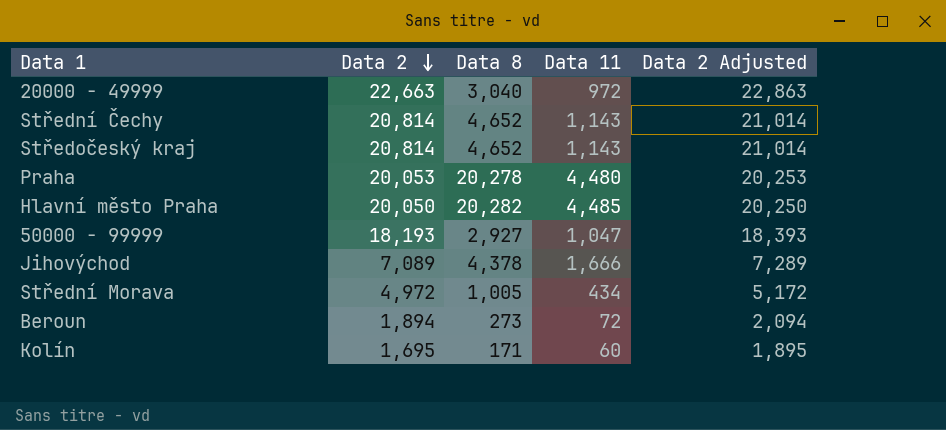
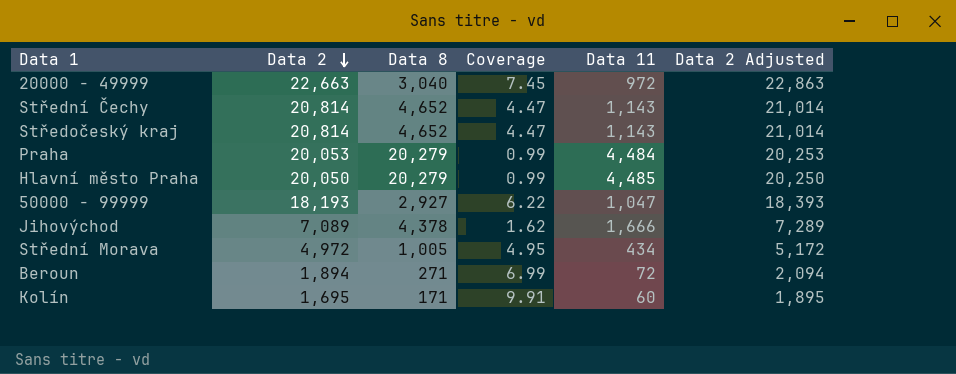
column Coverage | formula: none -> [Data 2] / [Data 8]
Praha | Data 8: 20,278 -> 20,279
Praha | Data 11: 4,480 -> 4,484
Hlavní město Praha | Data 8: 20,282 -> 20,279
Beroun | Data 8: 273 -> 271

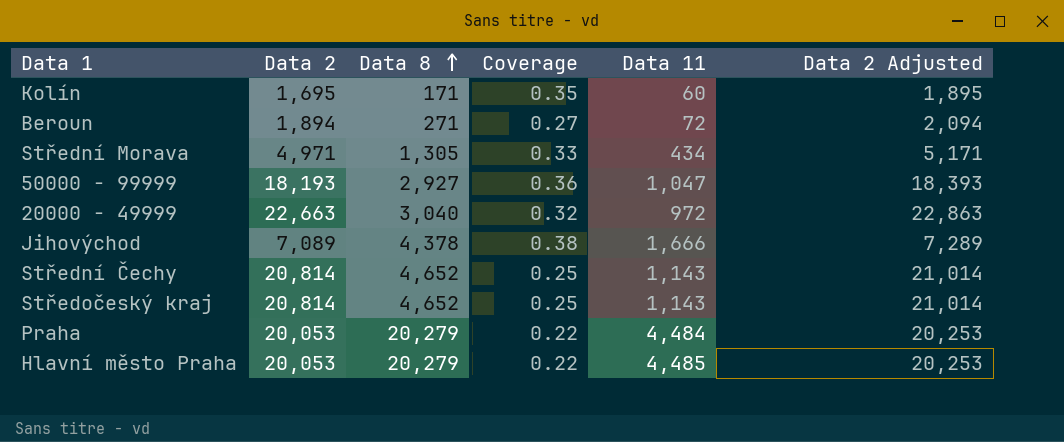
row order: Data 2 descending -> Data 8 ascending
column Coverage | formula: [Data 2] / [Data 8] -> [Data 11] / [Data 8]
Střední Morava | Data 2: 4,972 -> 4,971
Střední Morava | Data 8: 1,005 -> 1,305
Střední Morava | Data 2 Adjusted: 5,172 -> 5,171
Hlavní město Praha | Data 2: 20,050 -> 20,053
Hlavní město Praha | Data 2 Adjusted: 20,250 -> 20,253

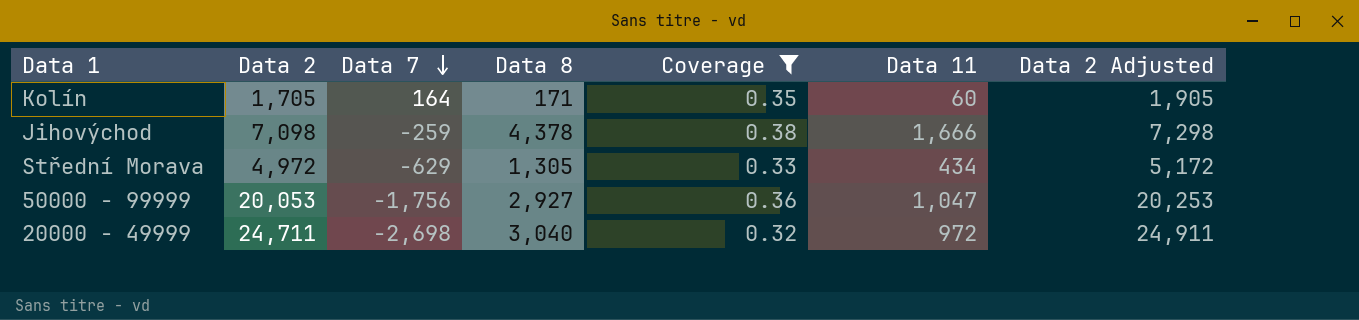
filter: none -> Coverage >= 0.32
row order: Data 8 ascending -> Data 7 descending
column Data 7 | position: none -> 3
Kolín | Data 2: 1,695 -> 1,705
Kolín | Data 2 Adjusted: 1,895 -> 1,905
Jihovýchod | Data 2: 7,089 -> 7,098
Jihovýchod | Data 2 Adjusted: 7,289 -> 7,298
Střední Morava | Data 2: 4,971 -> 4,972
Střední Morava | Data 2 Adjusted: 5,171 -> 5,172
50000 - 99999 | Data 2: 18,193 -> 20,053
50000 - 99999 | Data 2 Adjusted: 18,393 -> 20,253
20000 - 49999 | Data 2: 22,663 -> 24,711
20000 - 49999 | Data 2 Adjusted: 22,863 -> 24,911

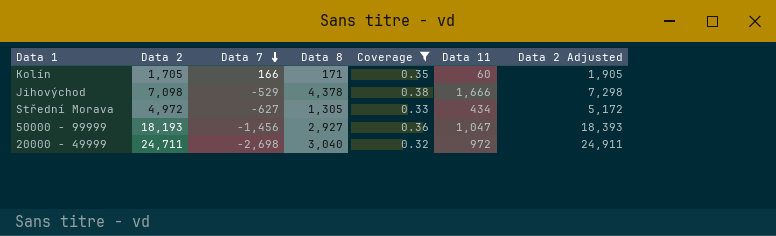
Kolín | Data 7: 164 -> 166
Jihovýchod | Data 7: -259 -> -529
Střední Morava | Data 7: -629 -> -627
50000 - 99999 | Data 2: 20,053 -> 18,193
50000 - 99999 | Data 7: -1,756 -> -1,456
50000 - 99999 | Data 2 Adjusted: 20,253 -> 18,393

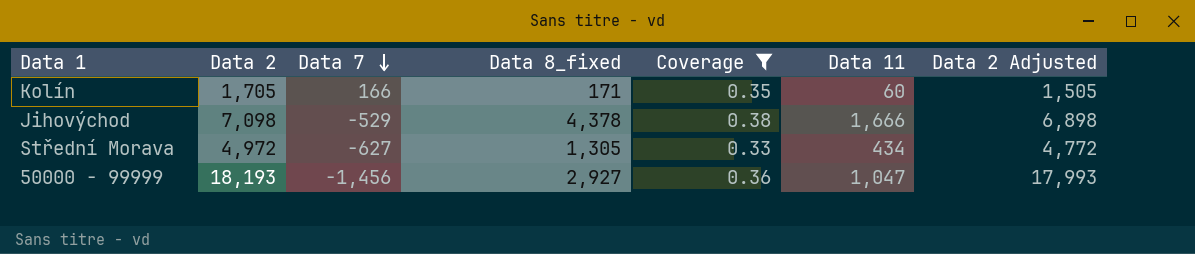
column name: Data 8 -> Data 8_fixed
column Data 2 Adjusted | formula: [Data 2] + 200 -> [Data 2] - 200
row 20000 - 49999: 24,711 | -2,698 | 3,040 | 0.32 | 972 | 24,911 -> none

